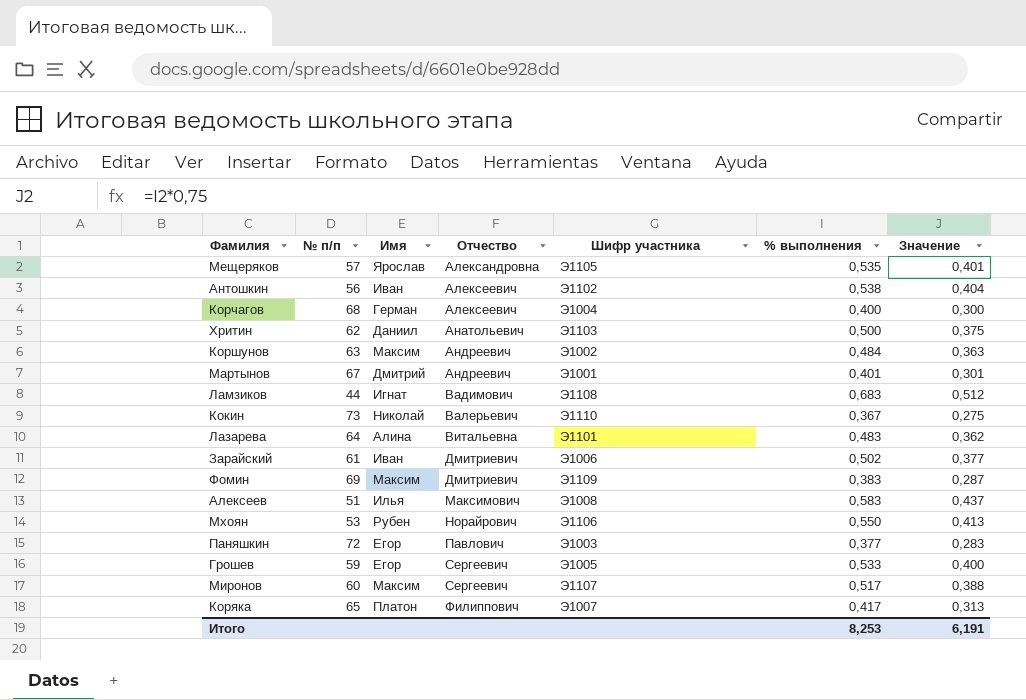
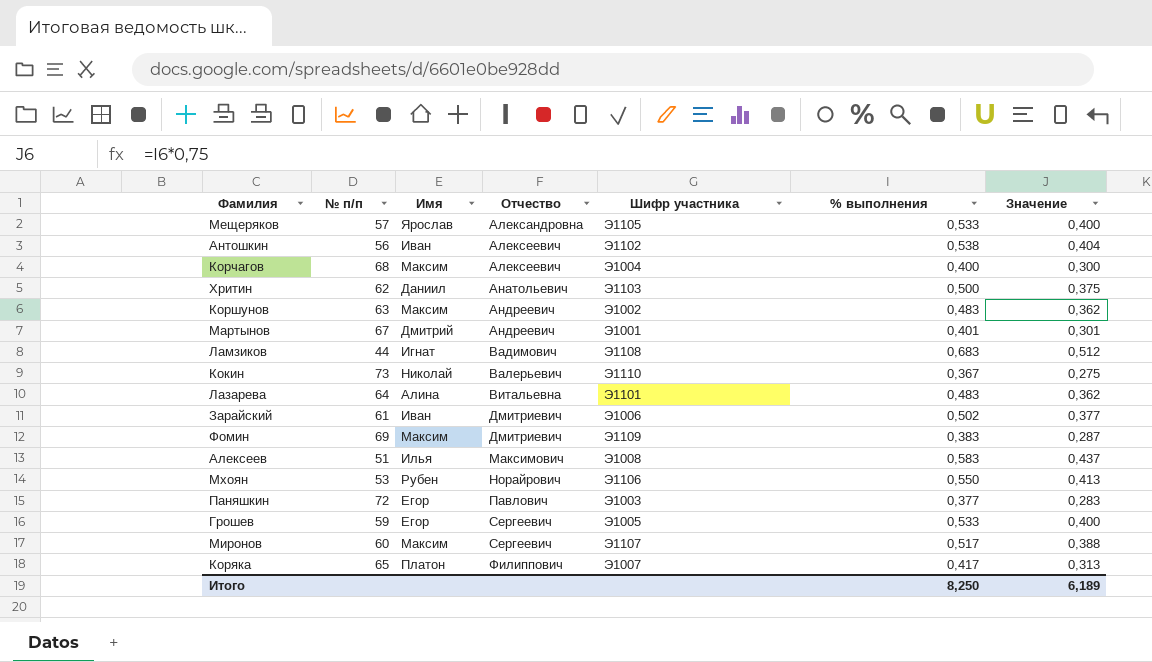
Мещеряков | % выполнения: 0,535 -> 0,533
Мещеряков | Значение: 0,401 -> 0,400
Корчагов | Имя: Герман -> Максим
Коршунов | % выполнения: 0,484 -> 0,483
Коршунов | Значение: 0,363 -> 0,362
Итого | % выполнения: 8,253 -> 8,250
Итого | Значение: 6,191 -> 6,189

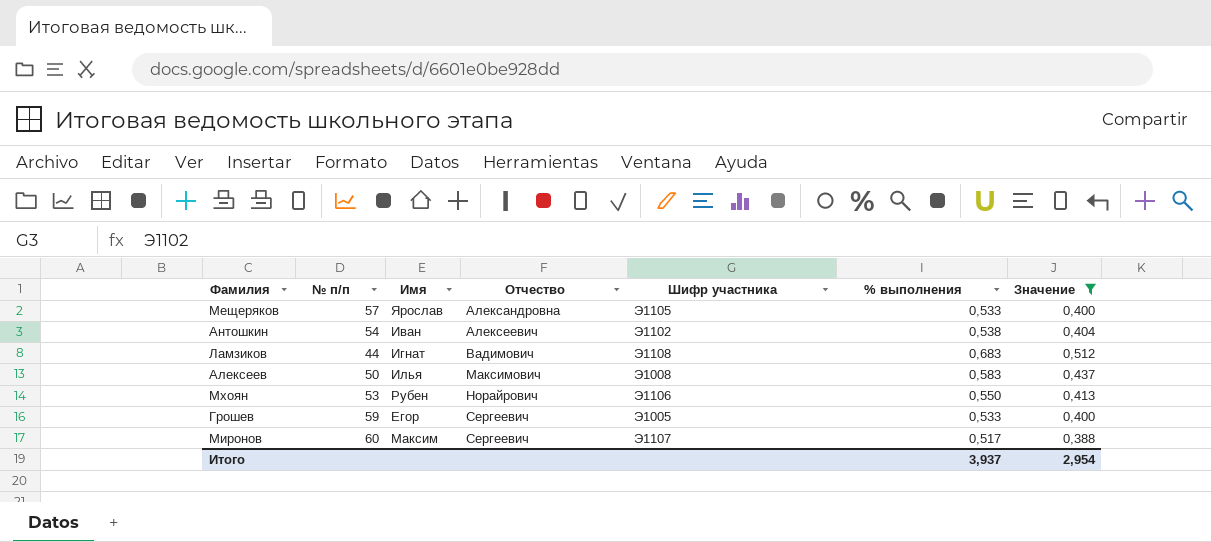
filter: none -> Значение >= 0,388
Антошкин | № п/п: 56 -> 54
Алексеев | № п/п: 51 -> 50
Итого | % выполнения: 8,250 -> 3,937
Итого | Значение: 6,189 -> 2,954

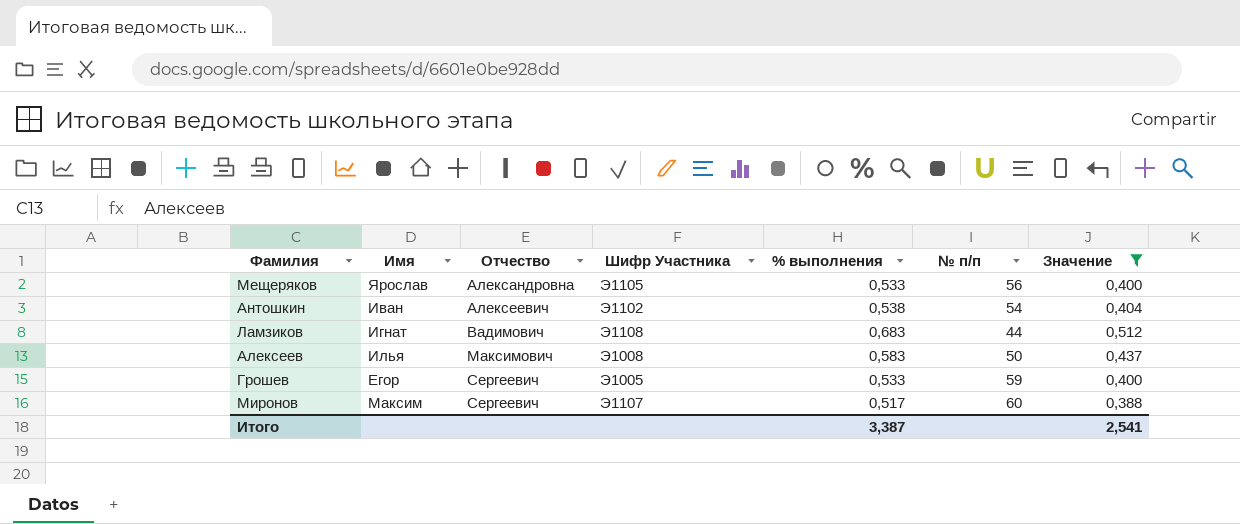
column name: Шифр участника -> Шифр Участника
column № п/п | position: 2 -> 6
row Мхоян: 53 | Рубен | Норайрович | Э1106 | 0,550 | 0,413 -> none
Мещеряков | № п/п: 57 -> 56
Итого | % выполнения: 3,937 -> 3,387
Итого | Значение: 2,954 -> 2,541

